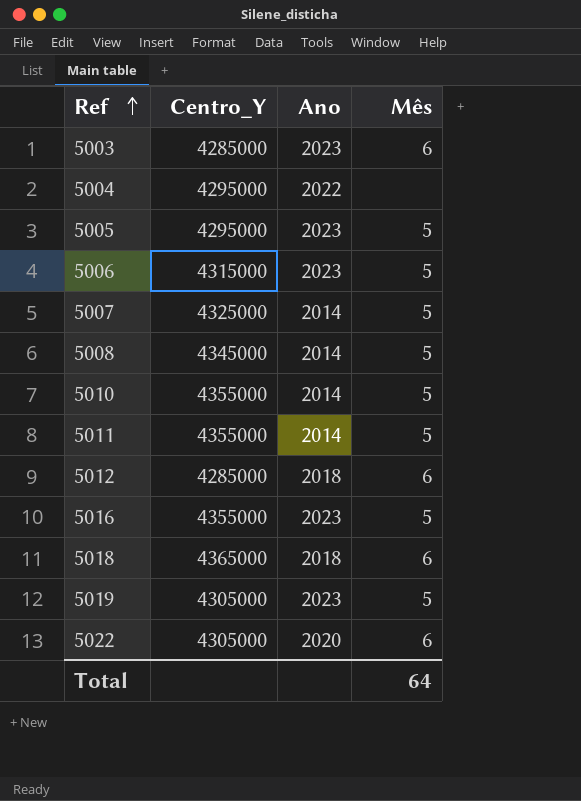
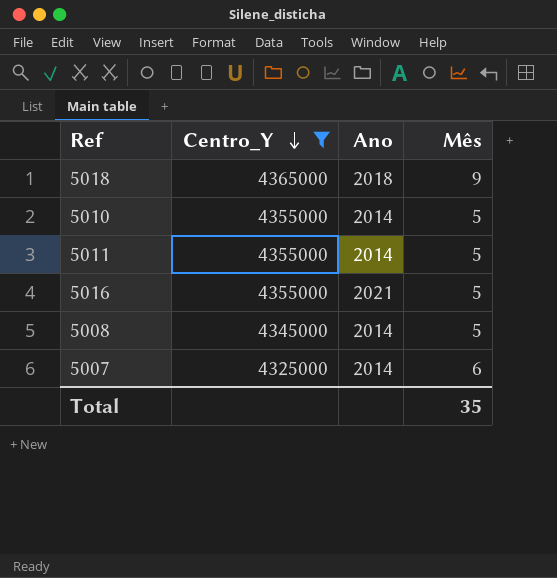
filter: none -> Centro_Y >= 4325000
row order: Ref ascending -> Centro_Y descending
5018 | Mês: 6 -> 9
5016 | Ano: 2023 -> 2021
5007 | Mês: 5 -> 6
Total | Mês: 64 -> 35

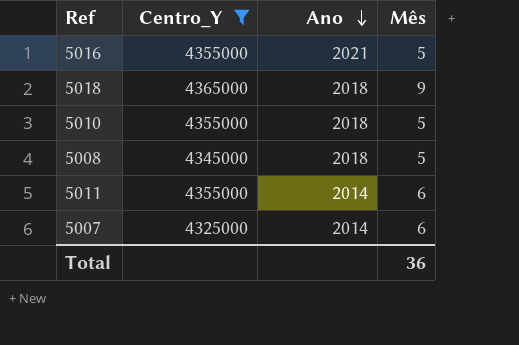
row order: Centro_Y descending -> Ano descending
5010 | Ano: 2014 -> 2018
5008 | Ano: 2014 -> 2018
5011 | Mês: 5 -> 6
Total | Mês: 35 -> 36

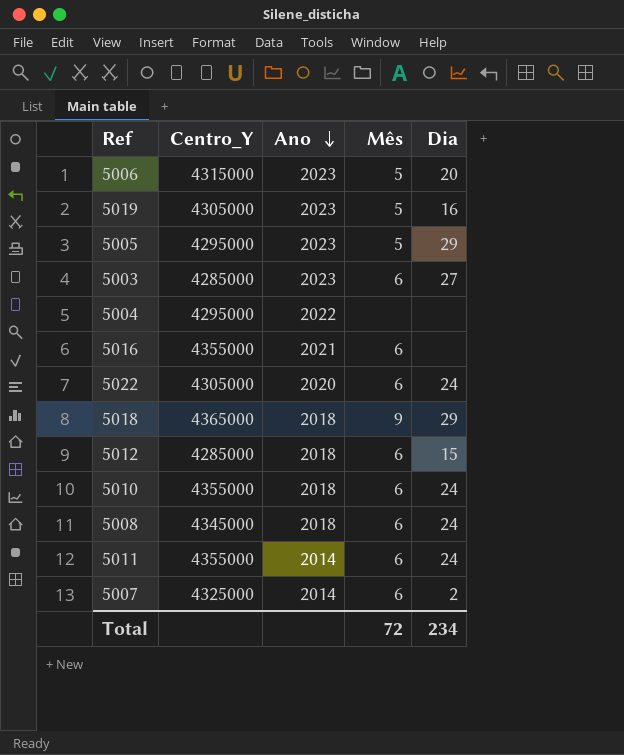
filter: Centro_Y >= 4325000 -> none
column Dia | position: none -> 5
5016 | Mês: 5 -> 6
5010 | Mês: 5 -> 6
5008 | Mês: 5 -> 6
Total | Mês: 36 -> 72

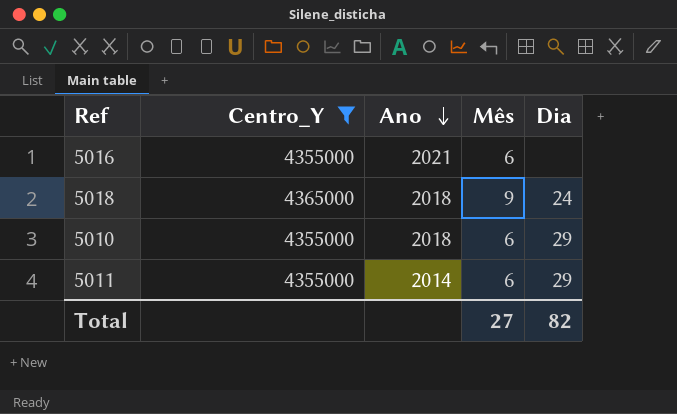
filter: none -> Centro_Y >= 4355000
5018 | Dia: 29 -> 24
5010 | Dia: 24 -> 29
5011 | Dia: 24 -> 29
Total | Mês: 72 -> 27
Total | Dia: 234 -> 82

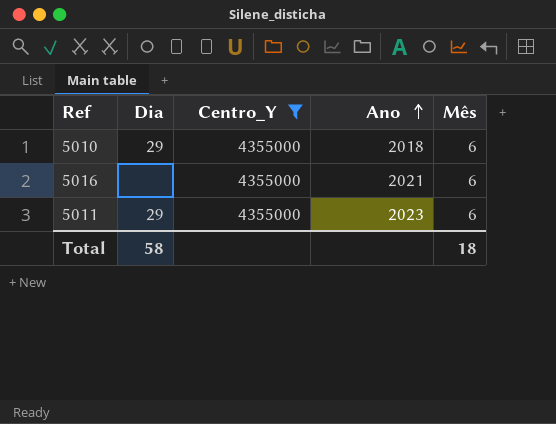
row order: Ano descending -> Ano ascending
column Dia | position: 5 -> 2
row 5018: 4365000 | 2018 | 9 | 24 -> none
5011 | Ano: 2014 -> 2023
Total | Dia: 82 -> 58
Total | Mês: 27 -> 18

